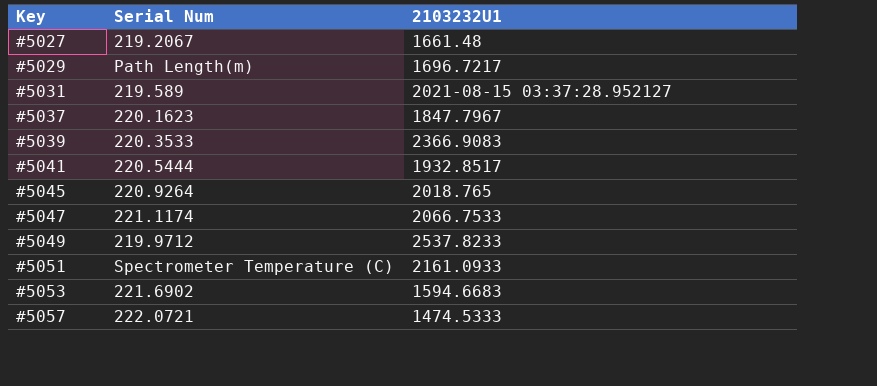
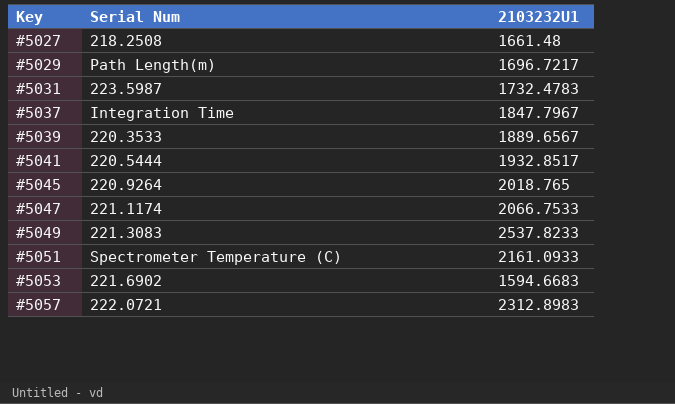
#5027 | Serial Num: 219.2067 -> 218.2508
#5031 | Serial Num: 219.589 -> 223.5987
#5031 | 2103232U1: 2021-08-15 03:37:28.952127 -> 1732.4783
#5037 | Serial Num: 220.1623 -> Integration Time
#5039 | 2103232U1: 2366.9083 -> 1889.6567
#5049 | Serial Num: 219.9712 -> 221.3083
#5057 | 2103232U1: 1474.5333 -> 2312.8983

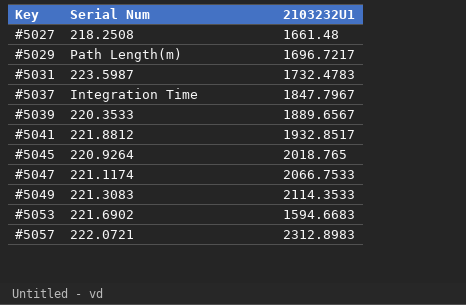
row #5051: Spectrometer Temperature (C) | 2161.0933 -> none
#5041 | Serial Num: 220.5444 -> 221.8812
#5049 | 2103232U1: 2537.8233 -> 2114.3533

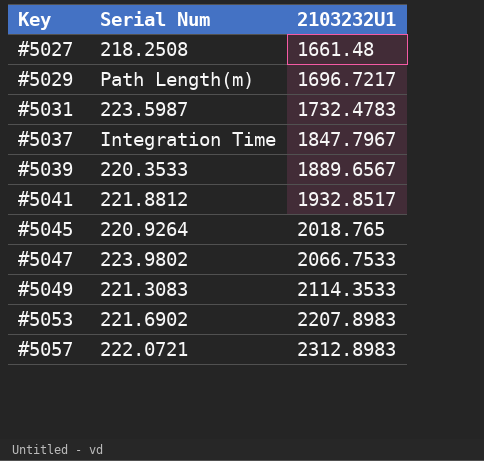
#5047 | Serial Num: 221.1174 -> 223.9802
#5053 | 2103232U1: 1594.6683 -> 2207.8983

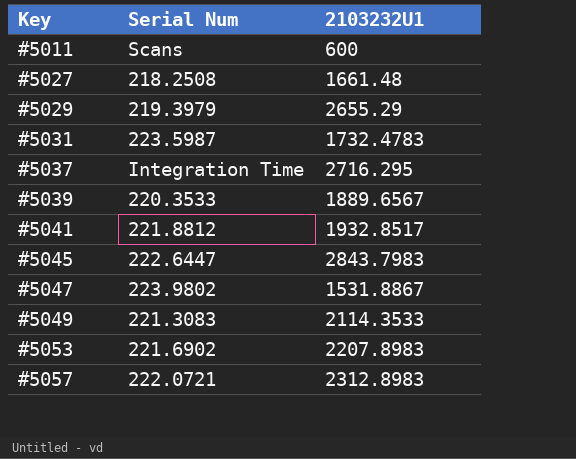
row #5011: none -> Scans | 600
#5029 | Serial Num: Path Length(m) -> 219.3979
#5029 | 2103232U1: 1696.7217 -> 2655.29
#5037 | 2103232U1: 1847.7967 -> 2716.295
#5045 | Serial Num: 220.9264 -> 222.6447
#5045 | 2103232U1: 2018.765 -> 2843.7983
#5047 | 2103232U1: 2066.7533 -> 1531.8867

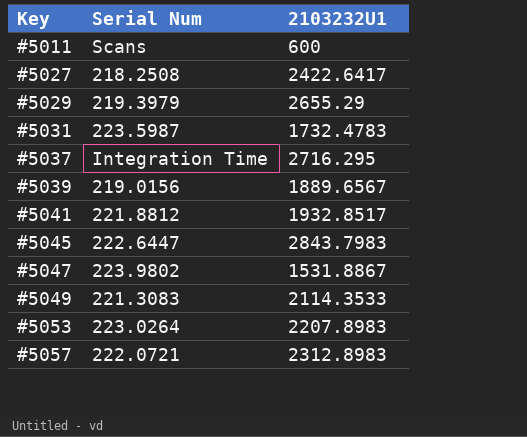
#5027 | 2103232U1: 1661.48 -> 2422.6417
#5039 | Serial Num: 220.3533 -> 219.0156
#5053 | Serial Num: 221.6902 -> 223.0264

